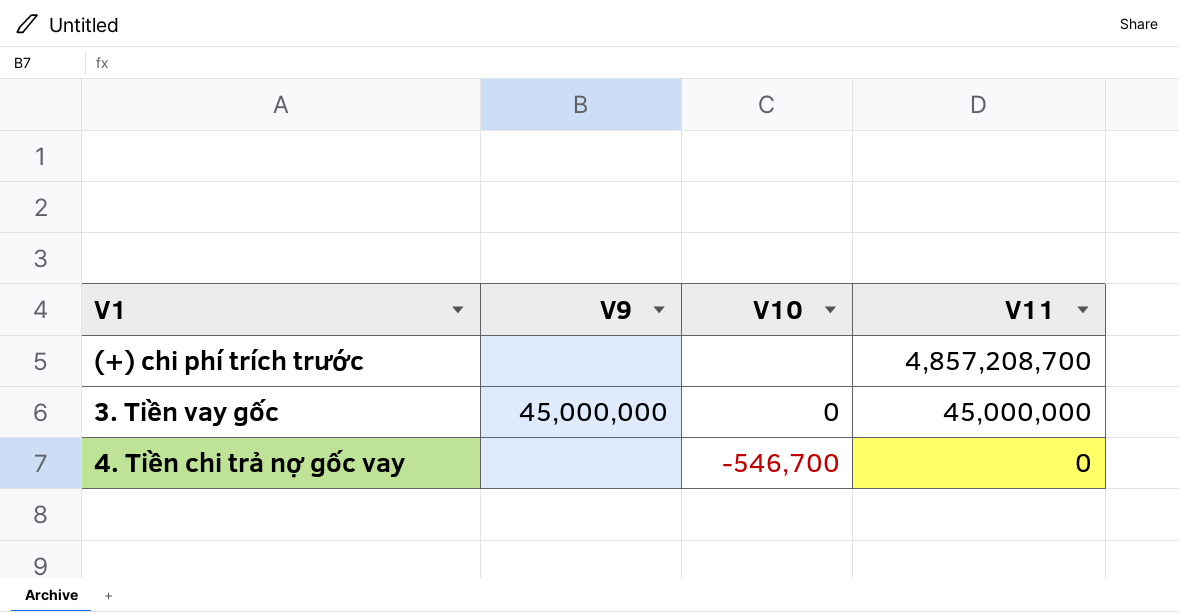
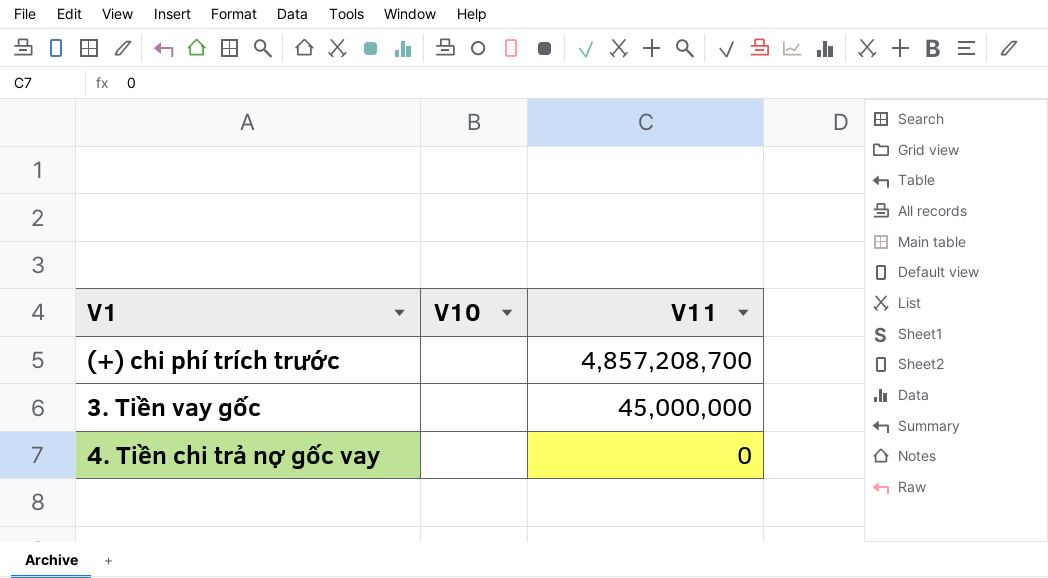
column V9 | position: 2 -> none
3. Tiền vay gốc | V10: 0 -> none
4. Tiền chi trả nợ gốc vay | V10: -546,700 -> none

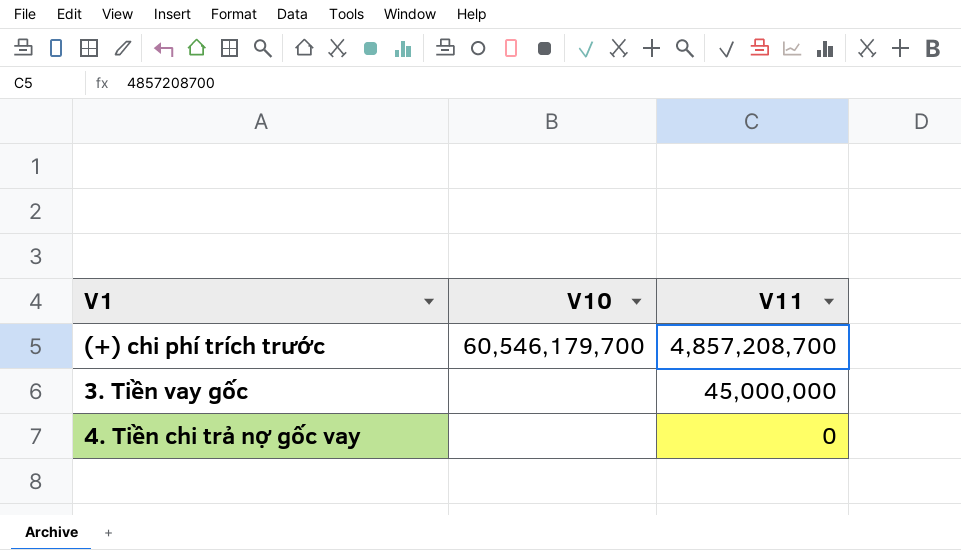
(+) chi phí trích trước | V10: none -> 60,546,179,700

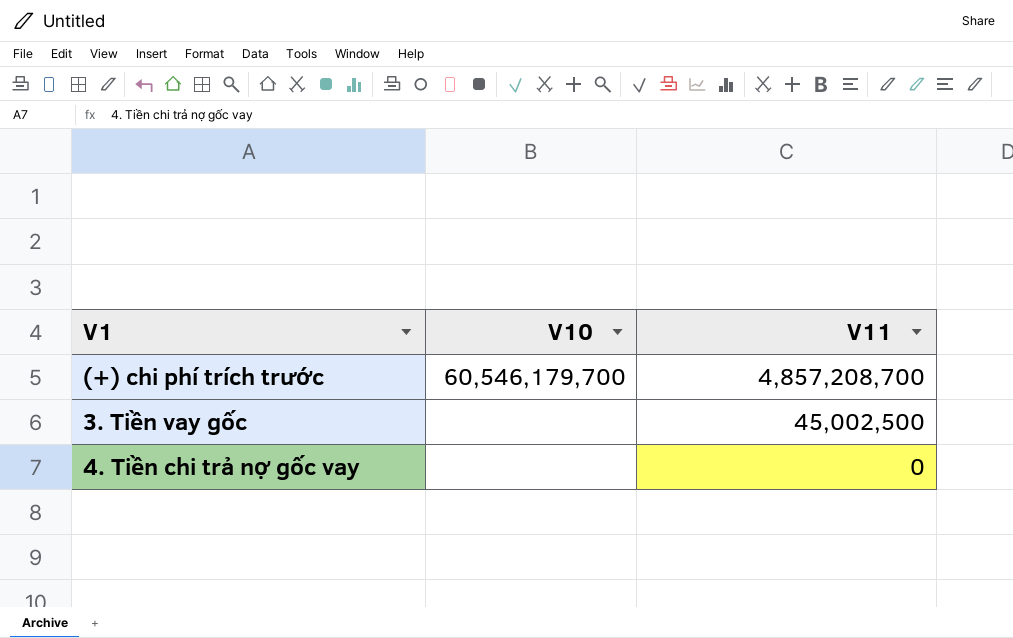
3. Tiền vay gốc | V11: 45,000,000 -> 45,002,500

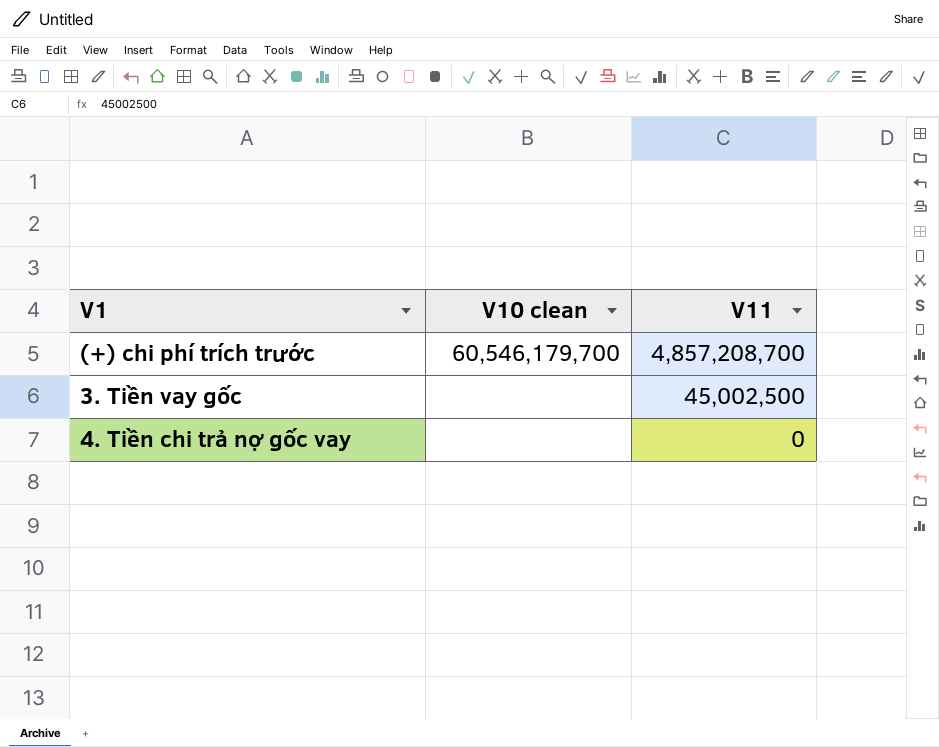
column name: V10 -> V10 clean

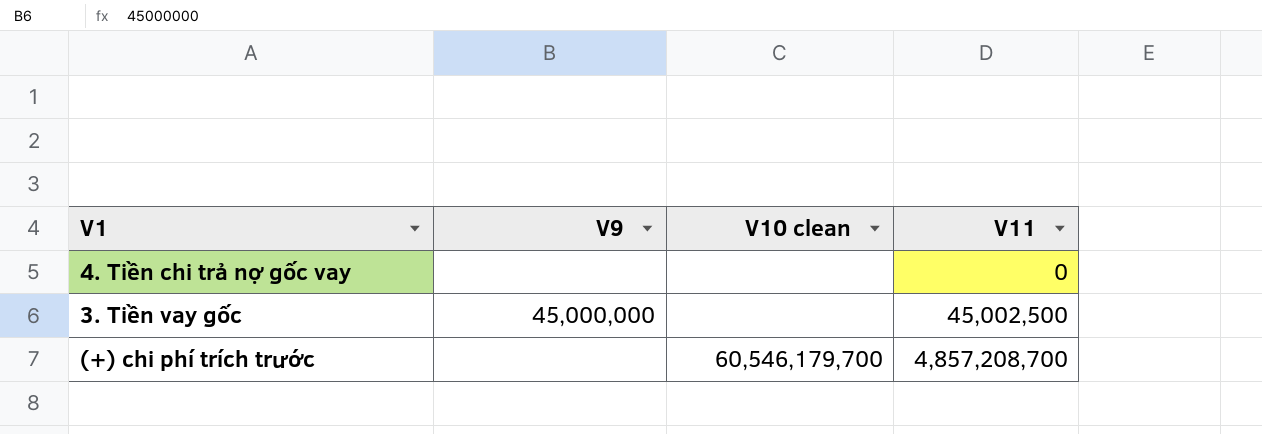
row order: V11 descending -> V11 ascending
column V9 | position: none -> 2

